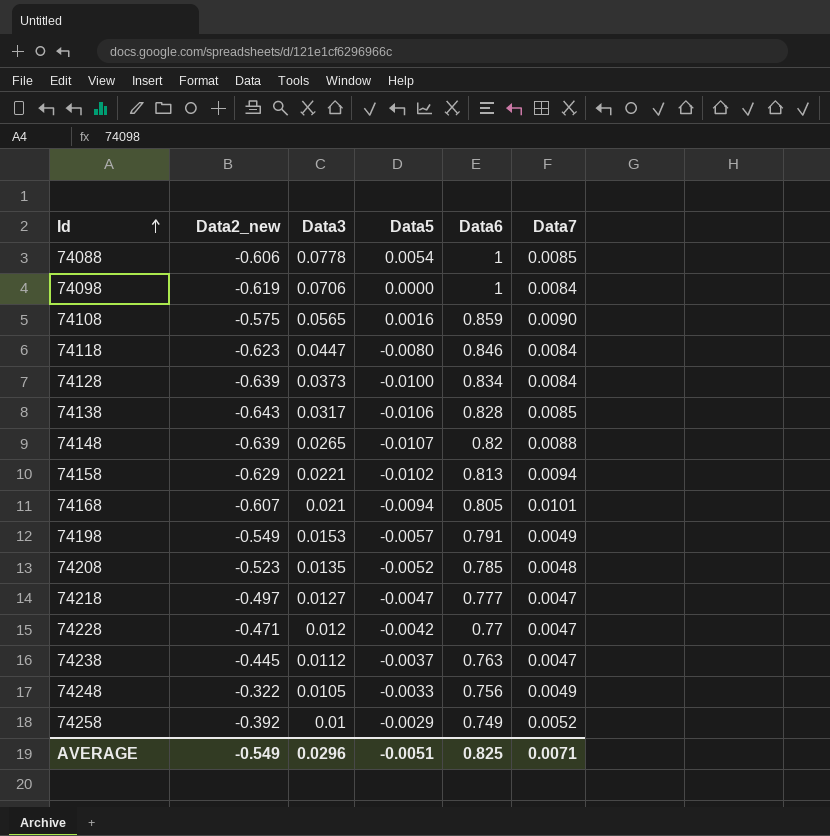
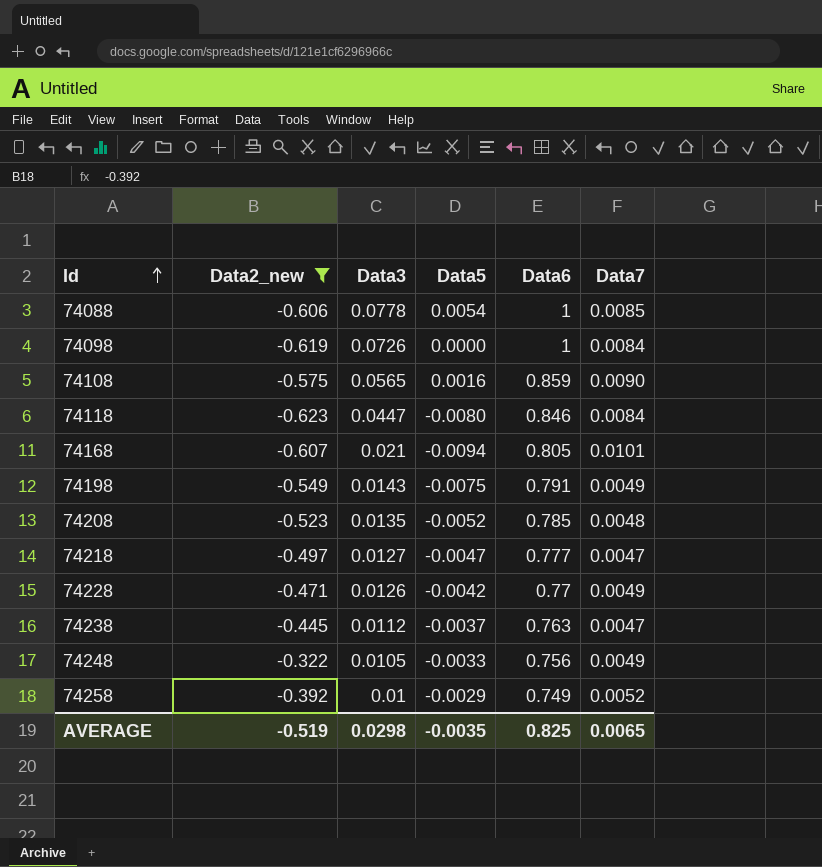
filter: none -> Data2_new >= -0.623
74098 | Data3: 0.0706 -> 0.0726
74198 | Data3: 0.0153 -> 0.0143
74198 | Data5: -0.0057 -> -0.0075
74228 | Data3: 0.012 -> 0.0126
74228 | Data7: 0.0047 -> 0.0049
AVERAGE | Data2_new: -0.549 -> -0.519
AVERAGE | Data3: 0.0296 -> 0.0298
AVERAGE | Data5: -0.0051 -> -0.0035
AVERAGE | Data7: 0.0071 -> 0.0065

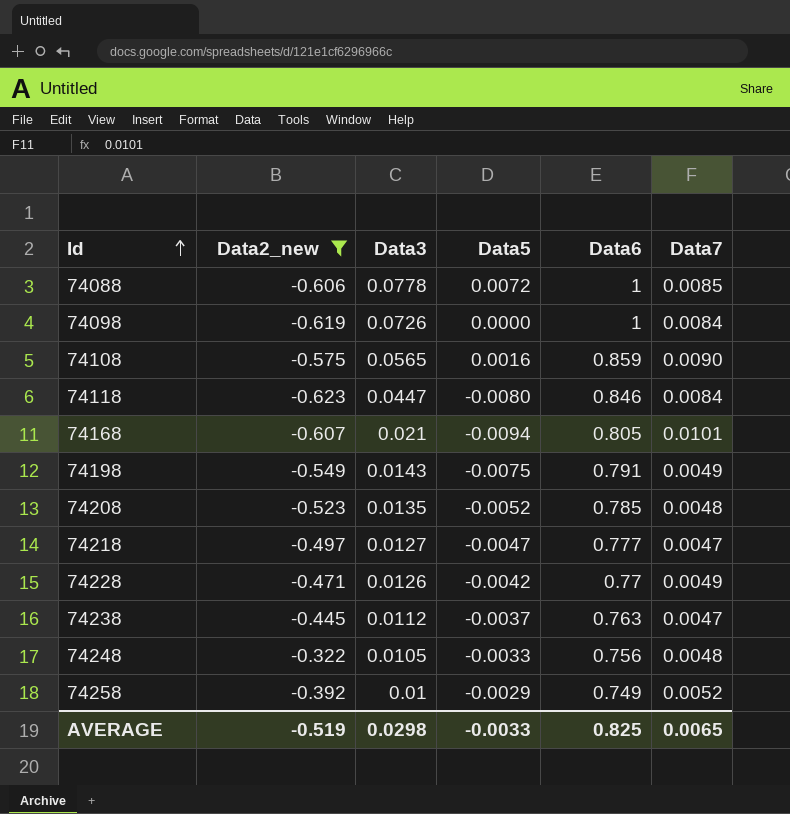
74088 | Data5: 0.0054 -> 0.0072
74248 | Data7: 0.0049 -> 0.0048
AVERAGE | Data5: -0.0035 -> -0.0033

